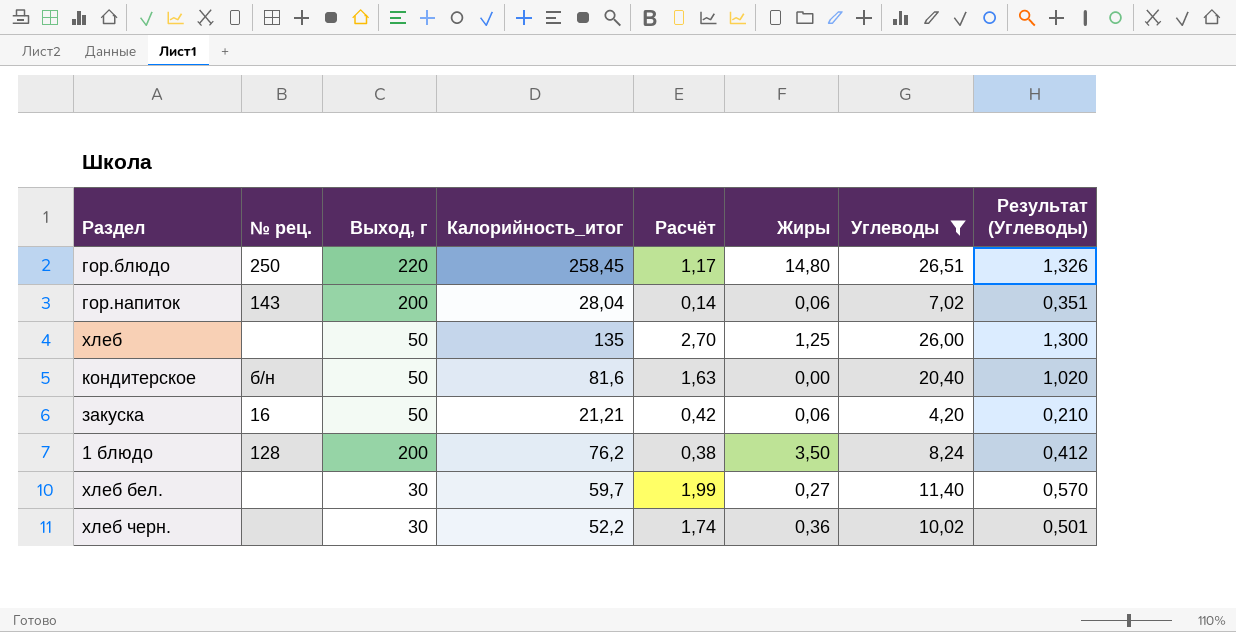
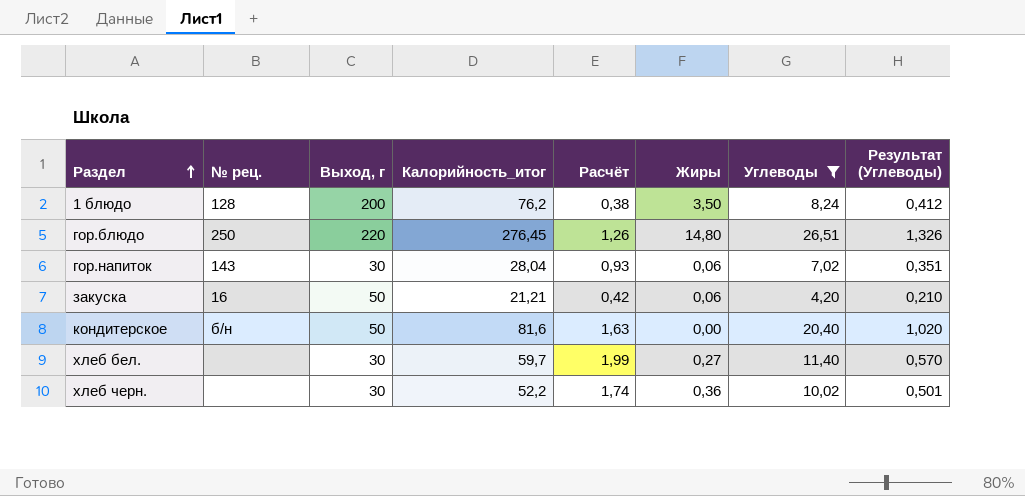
row order: none -> Раздел ascending
row хлеб: none | 50 | 135 | 2,70 | 1,25 | 26,00 | 1,300 -> none
гор.блюдо | Калорийность_итог: 258,45 -> 276,45
гор.блюдо | Расчёт: 1,17 -> 1,26
гор.напиток | Выход, г: 200 -> 30
гор.напиток | Расчёт: 0,14 -> 0,93

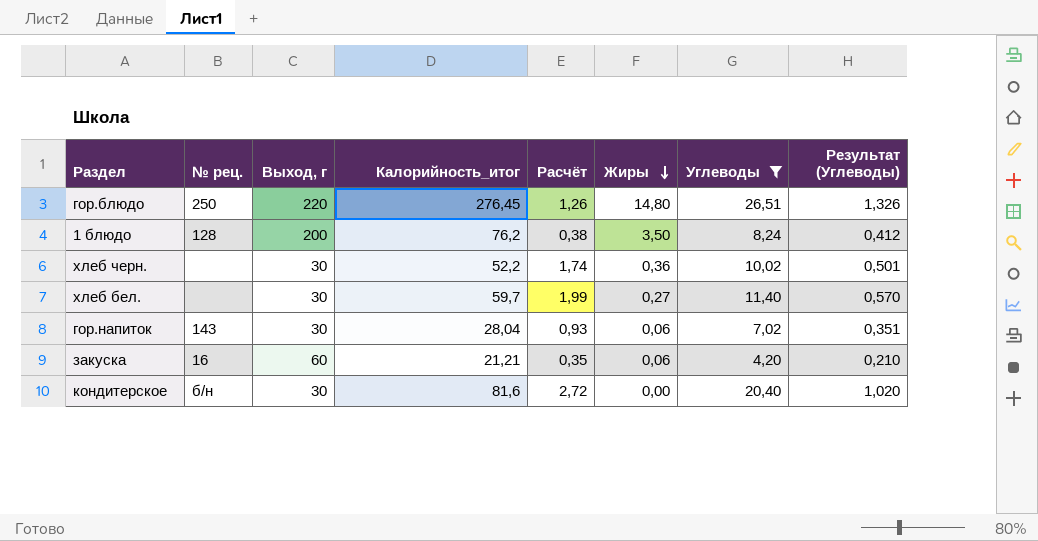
row order: Раздел ascending -> Жиры descending
закуска | Выход, г: 50 -> 60
закуска | Расчёт: 0,42 -> 0,35
кондитерское | Выход, г: 50 -> 30
кондитерское | Расчёт: 1,63 -> 2,72

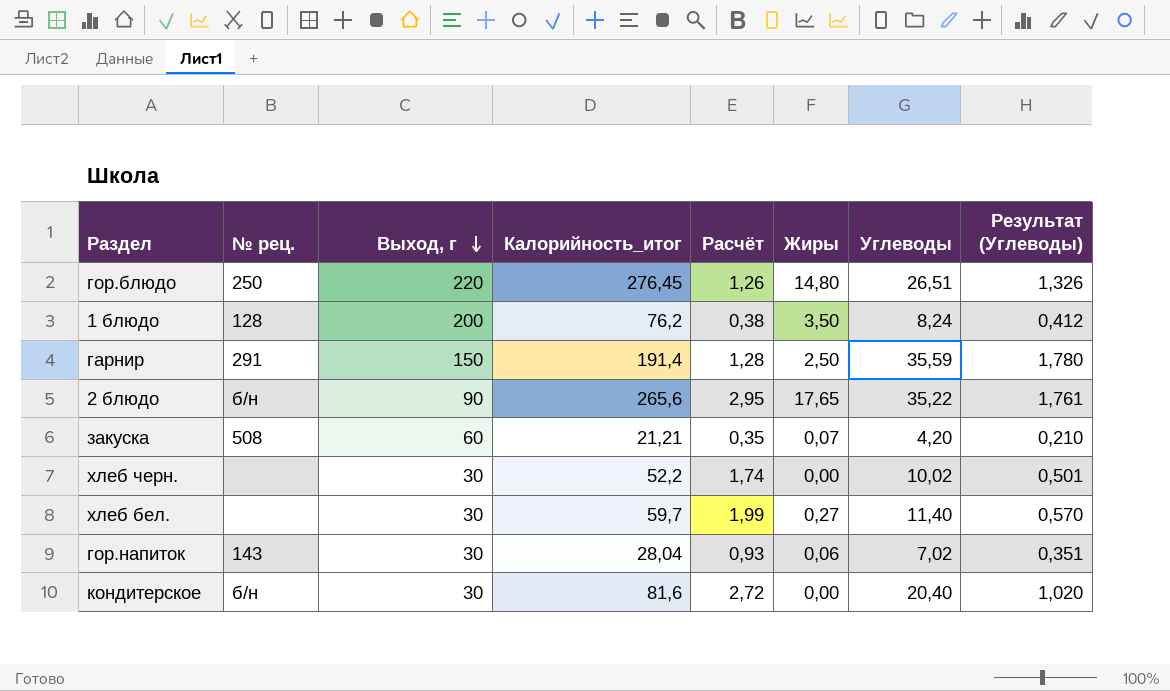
filter: Углеводы <= 26,51 -> none
row order: Жиры descending -> Выход, г descending
закуска | № рец.: 16 -> 508
закуска | Жиры: 0,06 -> 0,07
хлеб черн. | Жиры: 0,36 -> 0,00

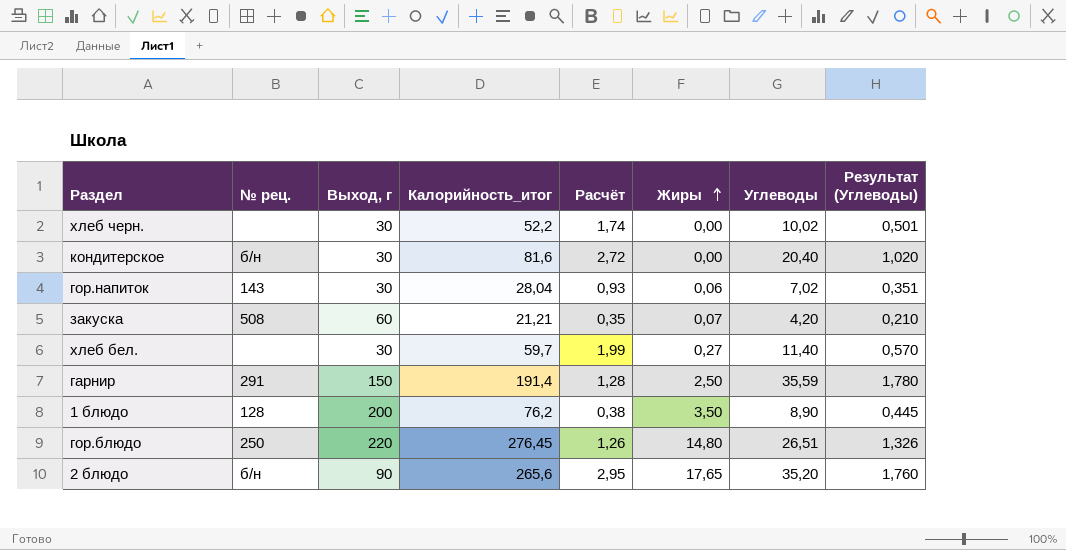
row order: Выход, г descending -> Жиры ascending
1 блюдо | Углеводы: 8,24 -> 8,90
1 блюдо | Результат (Углеводы): 0,412 -> 0,445
2 блюдо | Углеводы: 35,22 -> 35,20
2 блюдо | Результат (Углеводы): 1,761 -> 1,760

